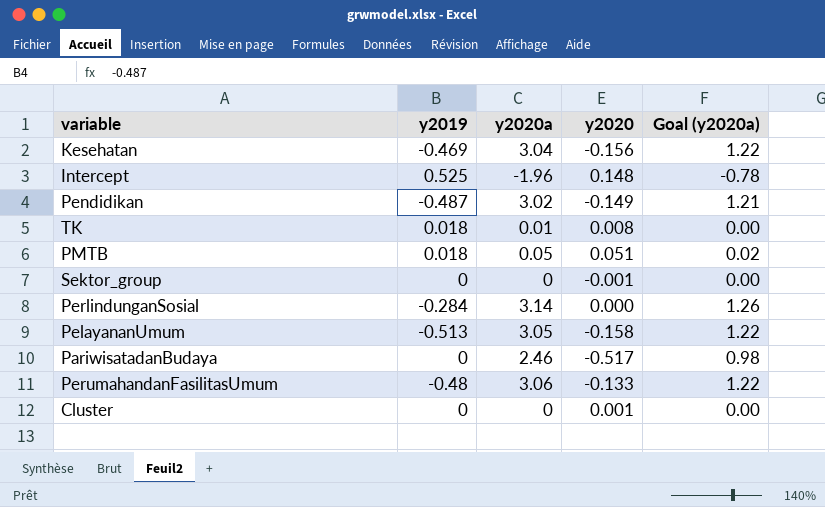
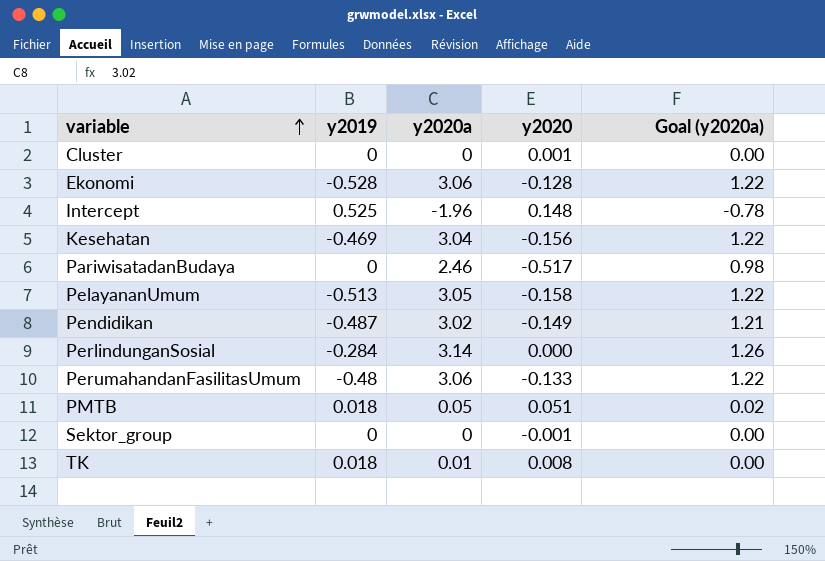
row order: none -> variable ascending
row Ekonomi: none -> -0.528 | 3.06 | -0.128 | 1.22

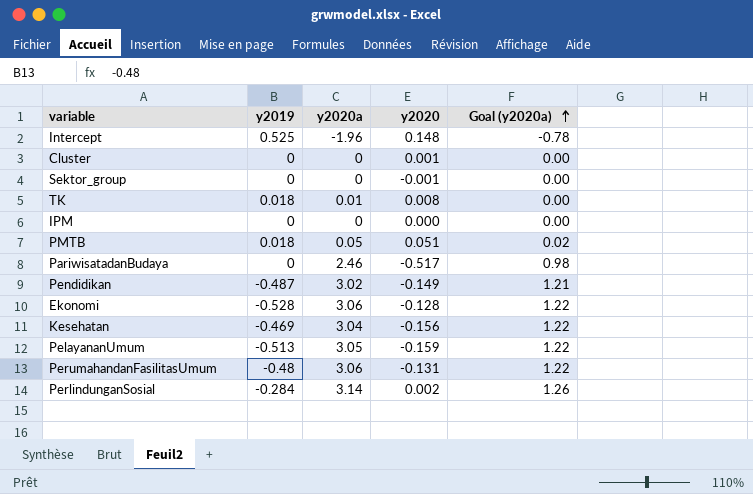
row order: variable ascending -> Goal (y2020a) ascending
row IPM: none -> 0 | 0 | 0.000 | 0.00
PelayananUmum | y2020: -0.158 -> -0.159
PerumahandanFasilitasUmum | y2020: -0.133 -> -0.131
PerlindunganSosial | y2020: 0.000 -> 0.002

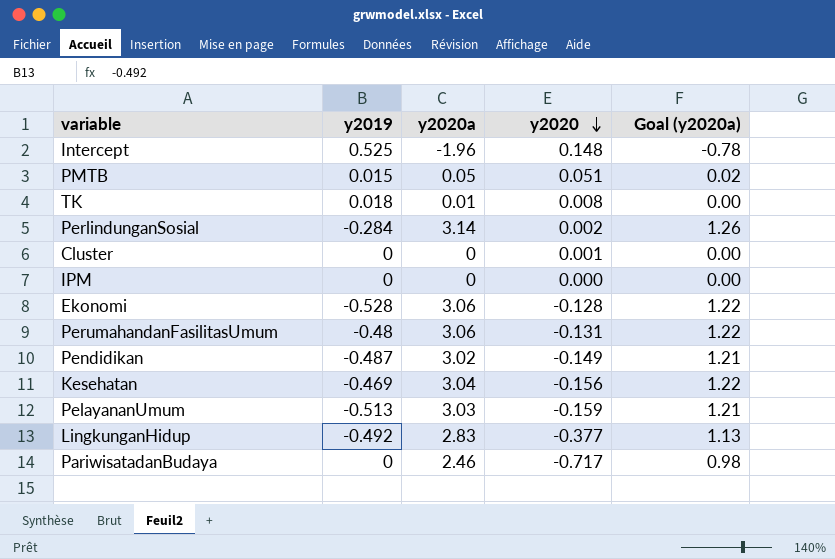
row order: Goal (y2020a) ascending -> y2020 descending
row Sektor_group: 0 | 0 | -0.001 | 0.00 -> none
PMTB | y2019: 0.018 -> 0.015
PelayananUmum | y2020a: 3.05 -> 3.03
PelayananUmum | Goal (y2020a): 1.22 -> 1.21
row LingkunganHidup: none -> -0.492 | 2.83 | -0.377 | 1.13
PariwisatadanBudaya | y2020: -0.517 -> -0.717

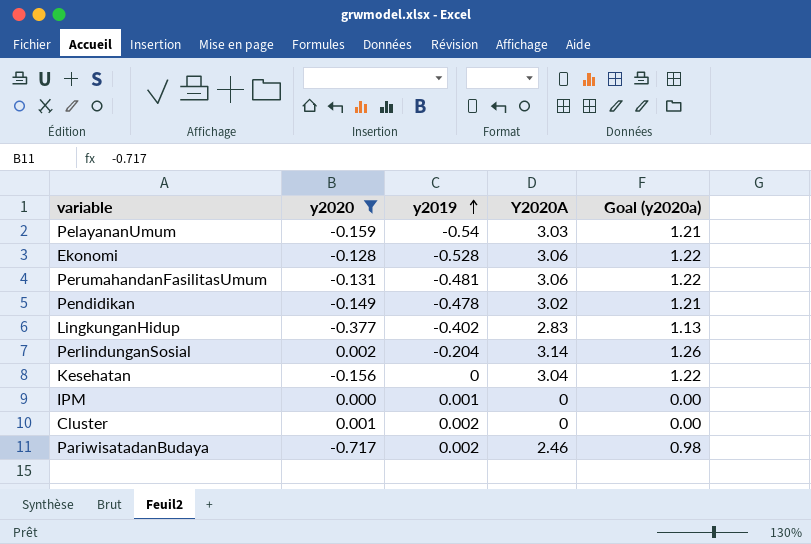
filter: none -> y2020 <= 0.002
row order: y2020 descending -> y2019 ascending
column y2020 | position: 4 -> 2
column name: y2020a -> Y2020A
PelayananUmum | y2019: -0.513 -> -0.54
PerumahandanFasilitasUmum | y2019: -0.48 -> -0.481
Pendidikan | y2019: -0.487 -> -0.478
LingkunganHidup | y2019: -0.492 -> -0.402
PerlindunganSosial | y2019: -0.284 -> -0.204
Kesehatan | y2019: -0.469 -> 0
IPM | y2019: 0 -> 0.001
Cluster | y2019: 0 -> 0.002
PariwisatadanBudaya | y2019: 0 -> 0.002

